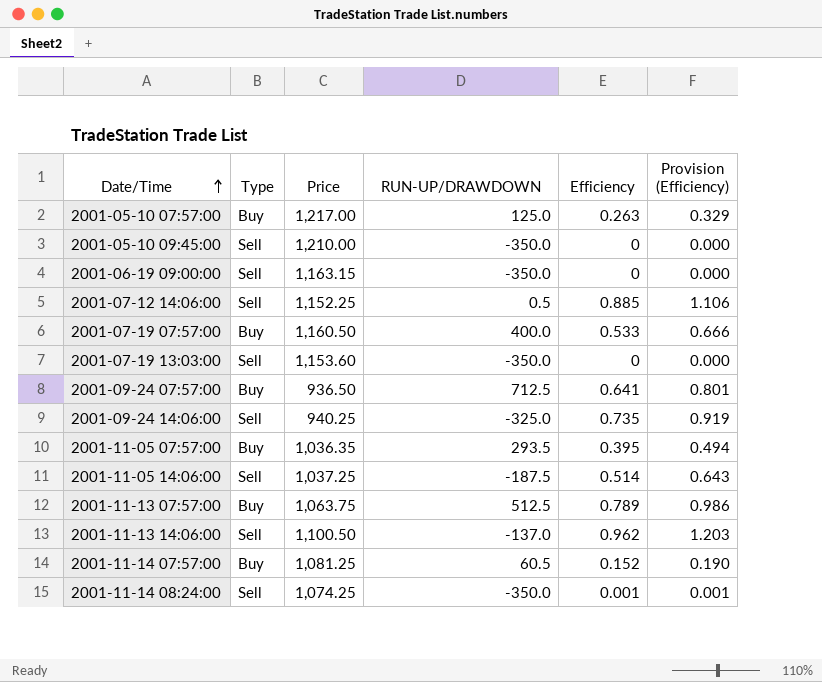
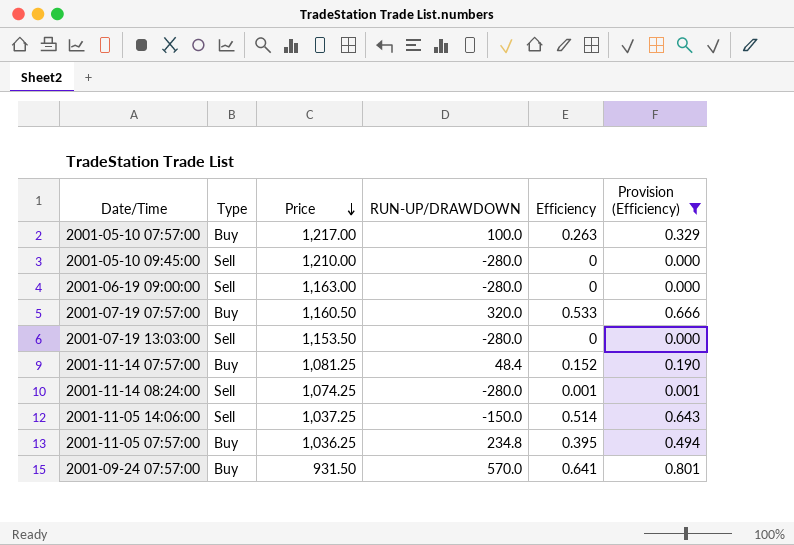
filter: none -> Provision (Efficiency) <= 0.801
row order: Date/Time ascending -> Price descending
2001-05-10 07:57:00 | RUN-UP/DRAWDOWN: 125.0 -> 100.0
2001-05-10 09:45:00 | RUN-UP/DRAWDOWN: -350.0 -> -280.0
2001-06-19 09:00:00 | Price: 1,163.15 -> 1,163.00
2001-06-19 09:00:00 | RUN-UP/DRAWDOWN: -350.0 -> -280.0
2001-07-19 07:57:00 | RUN-UP/DRAWDOWN: 400.0 -> 320.0
2001-07-19 13:03:00 | Price: 1,153.60 -> 1,153.50
2001-07-19 13:03:00 | RUN-UP/DRAWDOWN: -350.0 -> -280.0
2001-11-14 07:57:00 | RUN-UP/DRAWDOWN: 60.5 -> 48.4
2001-11-14 08:24:00 | RUN-UP/DRAWDOWN: -350.0 -> -280.0
2001-11-05 14:06:00 | RUN-UP/DRAWDOWN: -187.5 -> -150.0
2001-11-05 07:57:00 | Price: 1,036.35 -> 1,036.25
2001-11-05 07:57:00 | RUN-UP/DRAWDOWN: 293.5 -> 234.8
2001-09-24 07:57:00 | Price: 936.50 -> 931.50
2001-09-24 07:57:00 | RUN-UP/DRAWDOWN: 712.5 -> 570.0

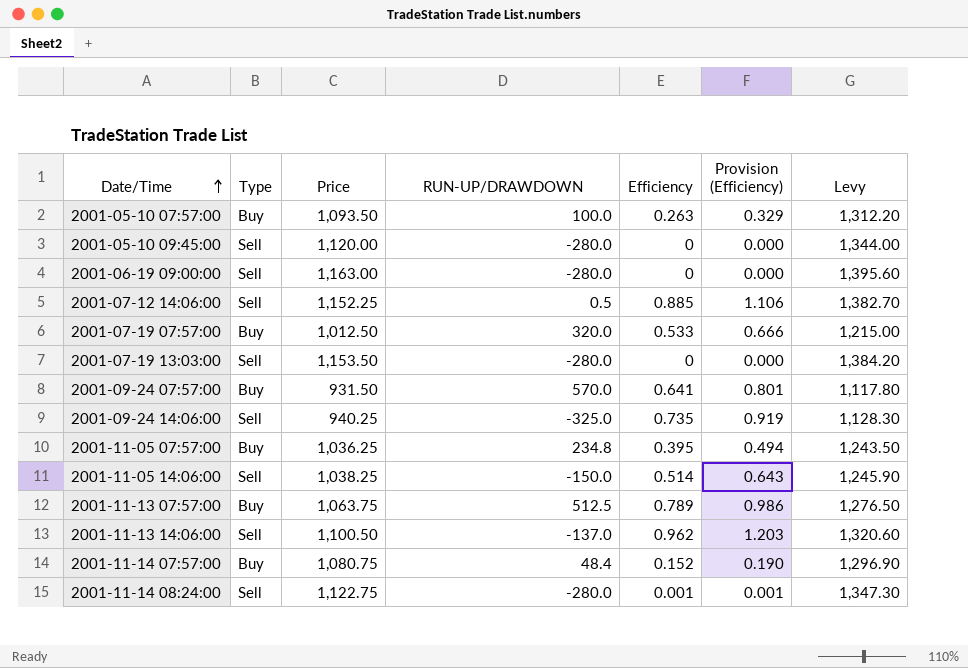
filter: Provision (Efficiency) <= 0.801 -> none
row order: Price descending -> Date/Time ascending
column Levy | formula: none -> [Price] * 1.2
2001-05-10 07:57:00 | Price: 1,217.00 -> 1,093.50
2001-05-10 09:45:00 | Price: 1,210.00 -> 1,120.00
2001-07-19 07:57:00 | Price: 1,160.50 -> 1,012.50
2001-11-05 14:06:00 | Price: 1,037.25 -> 1,038.25
2001-11-14 07:57:00 | Price: 1,081.25 -> 1,080.75
2001-11-14 08:24:00 | Price: 1,074.25 -> 1,122.75

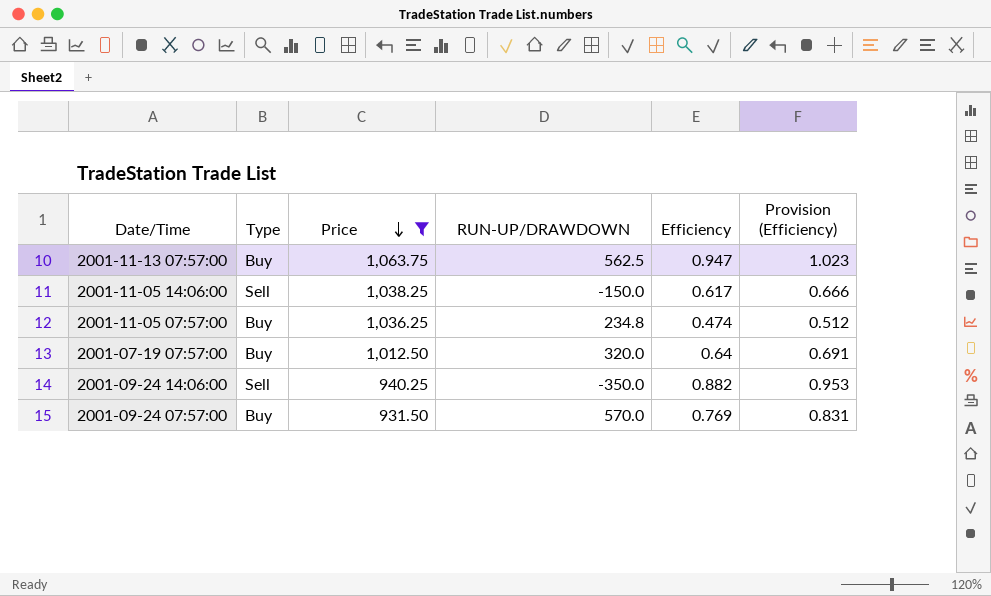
filter: none -> Price <= 1,063.75
row order: Date/Time ascending -> Price descending
column Levy | formula: [Price] * 1.2 -> none
column Provision (Efficiency) | formula: [Efficiency] * 1.25 -> [Efficiency] * 1.08
2001-11-13 07:57:00 | RUN-UP/DRAWDOWN: 512.5 -> 562.5
2001-11-13 07:57:00 | Efficiency: 0.789 -> 0.947
2001-11-05 14:06:00 | Efficiency: 0.514 -> 0.617
2001-11-05 07:57:00 | Efficiency: 0.395 -> 0.474
2001-07-19 07:57:00 | Efficiency: 0.533 -> 0.64
2001-09-24 14:06:00 | RUN-UP/DRAWDOWN: -325.0 -> -350.0
2001-09-24 14:06:00 | Efficiency: 0.735 -> 0.882
2001-09-24 07:57:00 | Efficiency: 0.641 -> 0.769

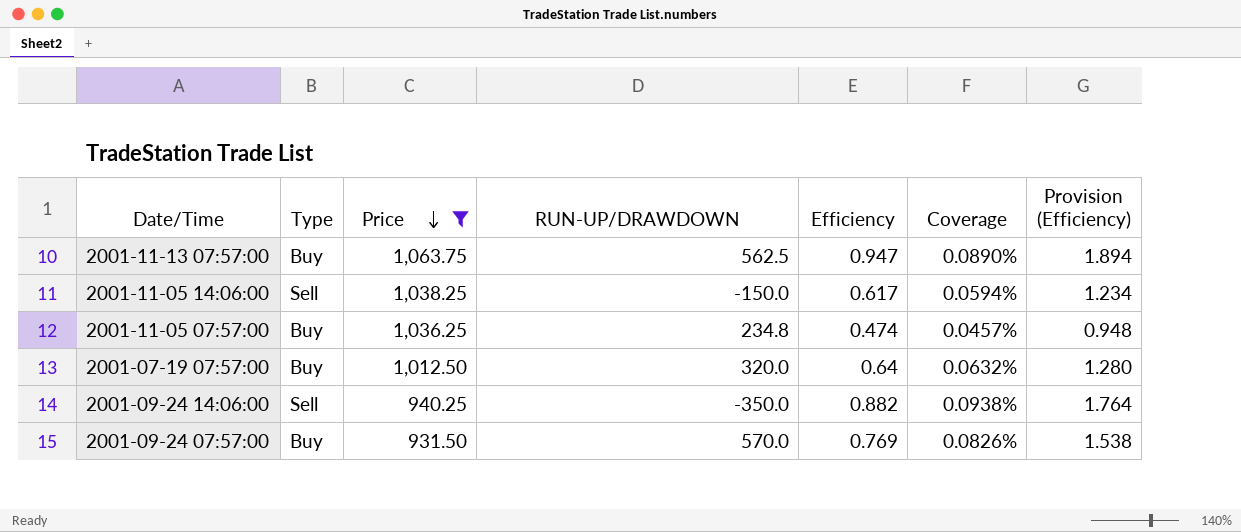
column Coverage | formula: none -> [Efficiency] / [Price]
column Provision (Efficiency) | formula: [Efficiency] * 1.08 -> [Efficiency] * 2

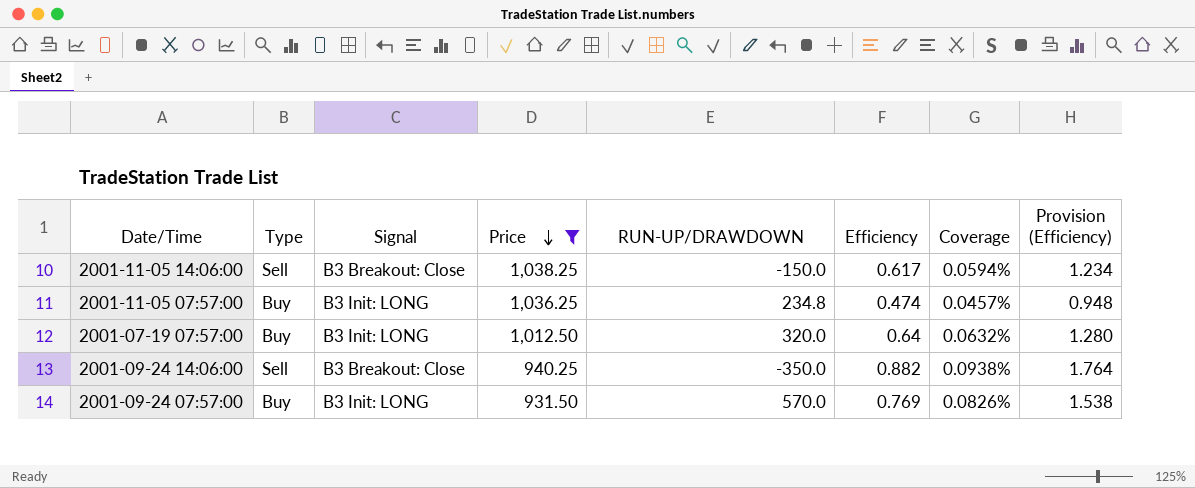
column Signal | position: none -> 3
row 2001-11-13 07:57:00: Buy | 1,063.75 | 562.5 | 0.947 | 0.0890% | 1.894 -> none

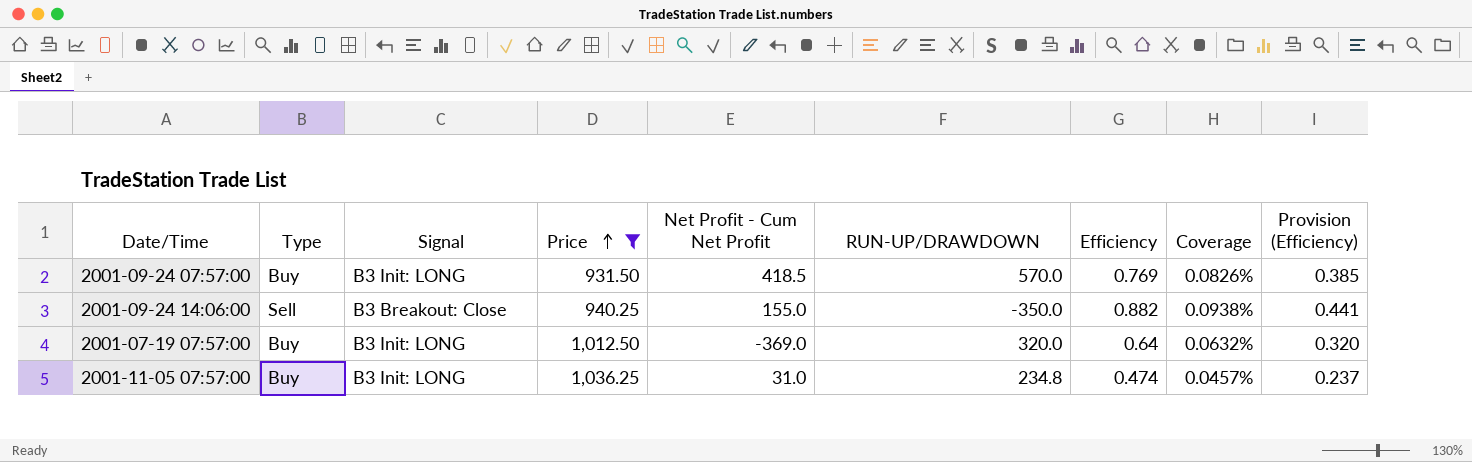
row order: Price descending -> Price ascending
column Net Profit - Cum Net Profit | position: none -> 5
column Provision (Efficiency) | formula: [Efficiency] * 2 -> [Efficiency] * 0.5
row 2001-11-05 14:06:00: Sell | B3 Breakout: Close | 1,038.25 | -150.0 | 0.617 | 0.0594% | 1.234 -> none

